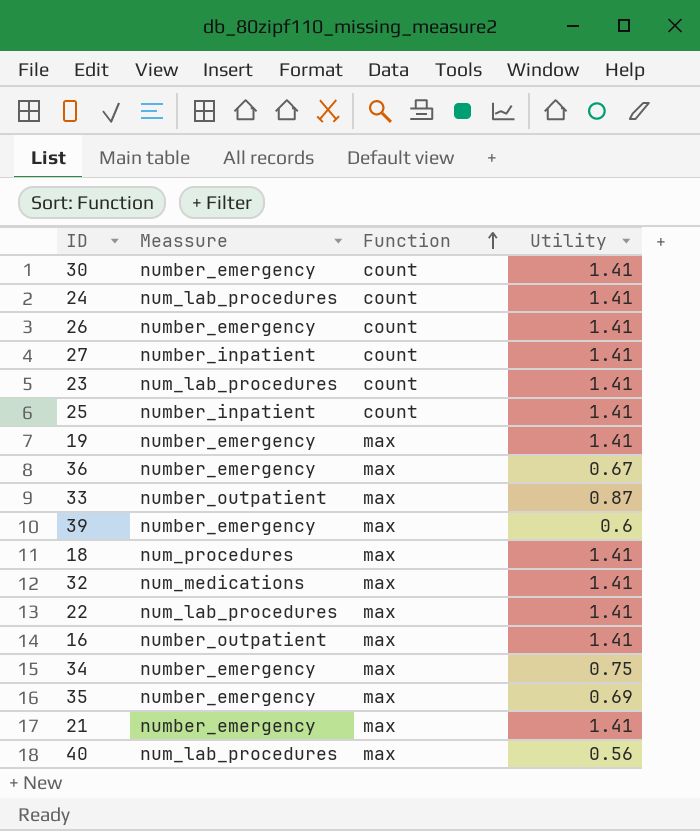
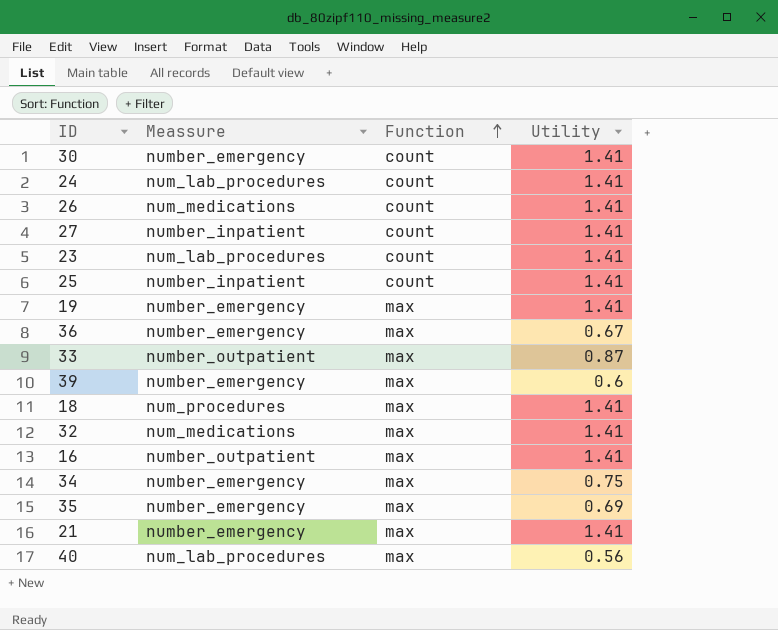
row 22: num_lab_procedures | max | 1.41 -> none
26 | Meassure: number_emergency -> num_medications

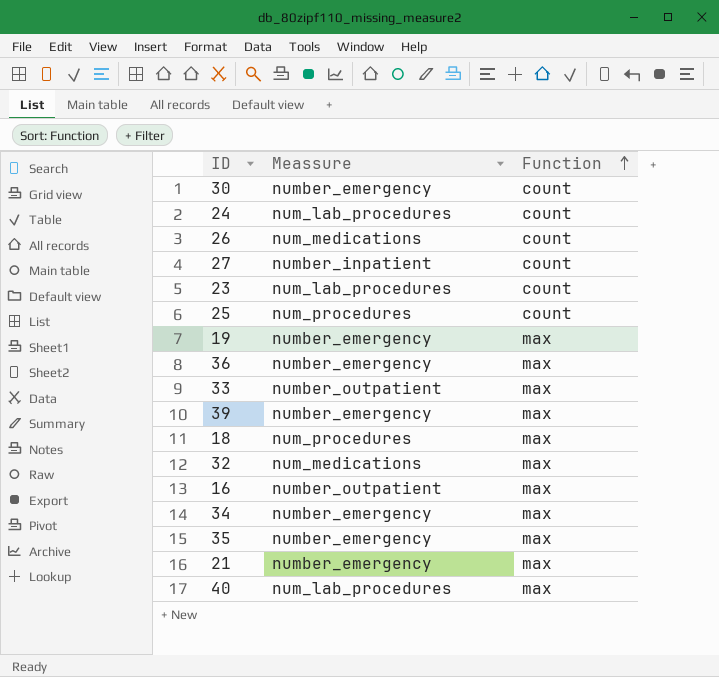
column Utility | position: 4 -> none
25 | Meassure: number_inpatient -> num_procedures

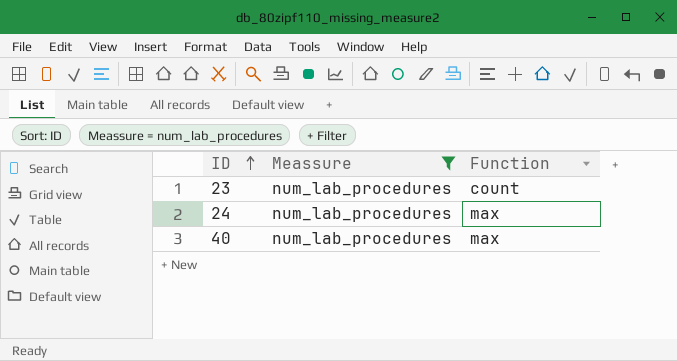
filter: none -> Meassure = num_lab_procedures
row order: Function ascending -> ID ascending
24 | Function: count -> max

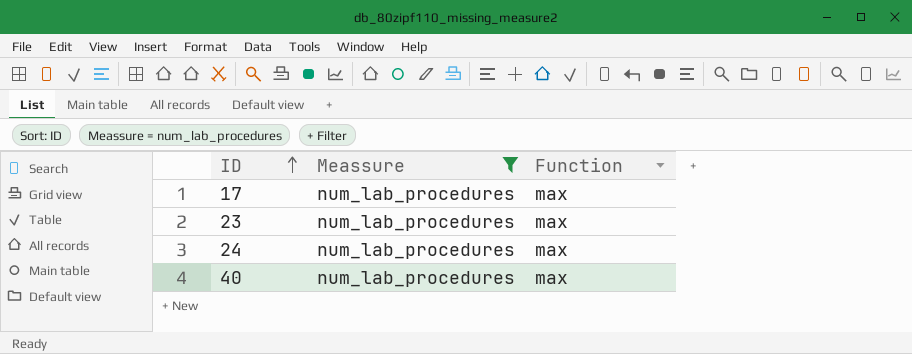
row 17: none -> num_lab_procedures | max
23 | Function: count -> max

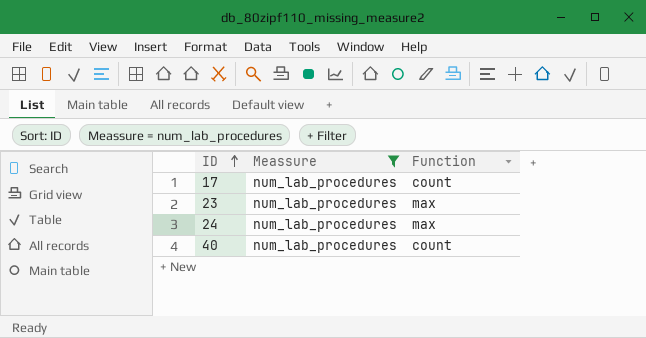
17 | Function: max -> count
40 | Function: max -> count

